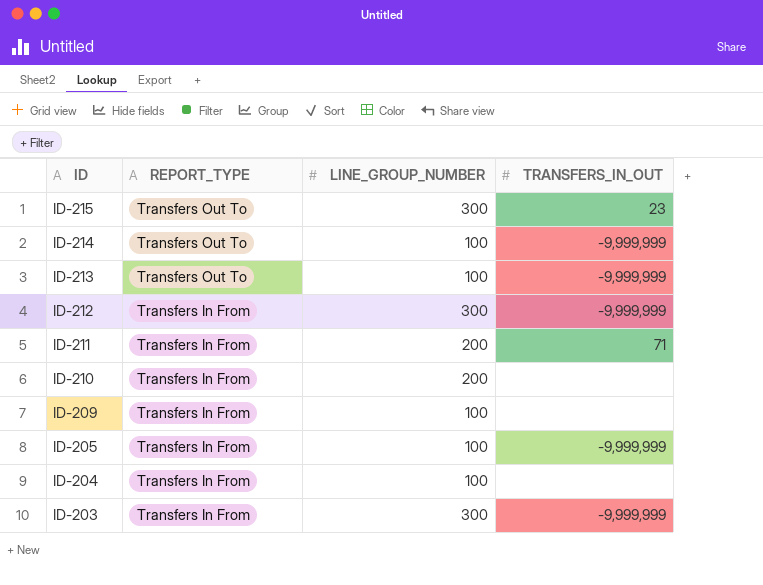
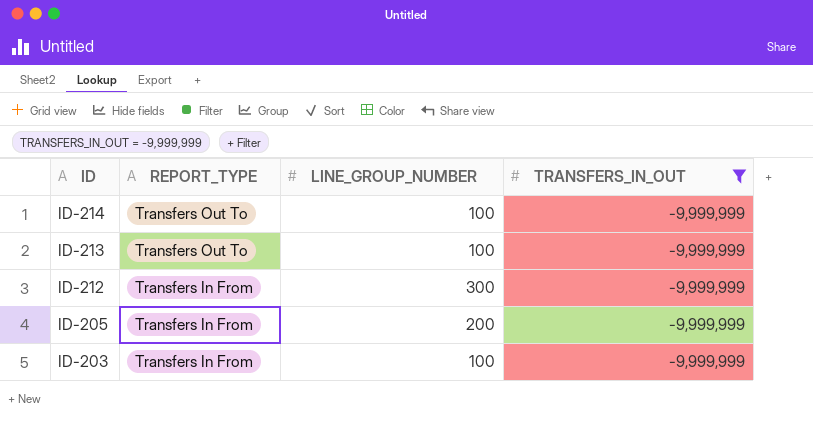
filter: none -> TRANSFERS_IN_OUT = -9,999,999
ID-205 | LINE_GROUP_NUMBER: 100 -> 200
ID-203 | LINE_GROUP_NUMBER: 300 -> 100

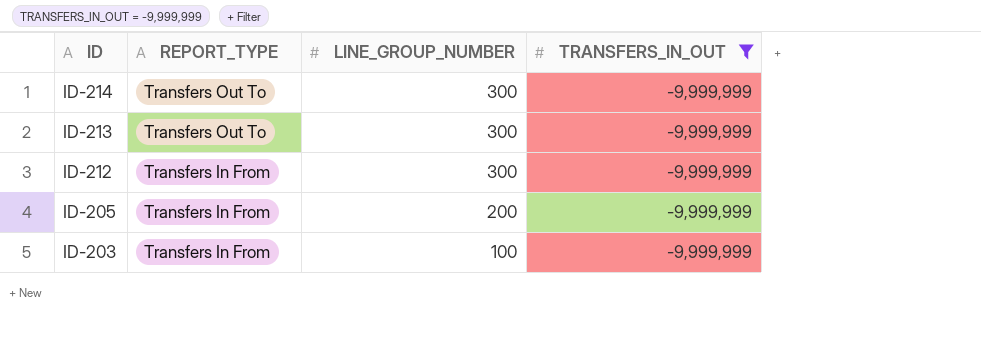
ID-214 | LINE_GROUP_NUMBER: 100 -> 300
ID-213 | LINE_GROUP_NUMBER: 100 -> 300

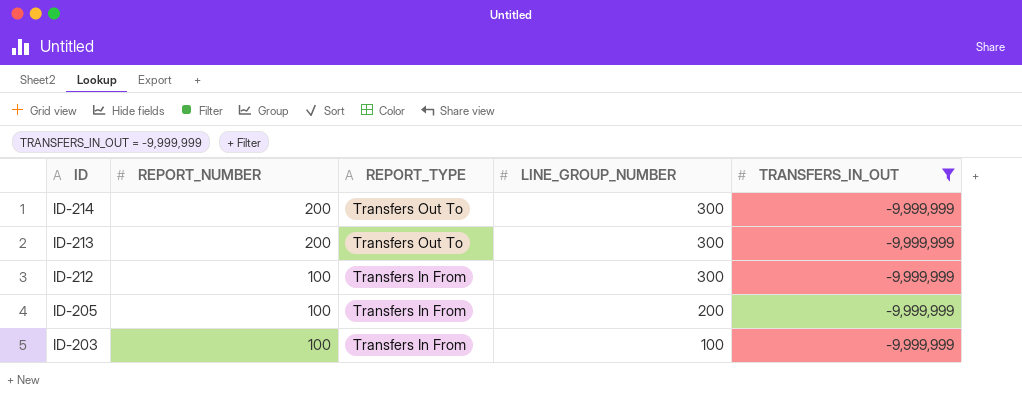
column REPORT_NUMBER | position: none -> 2

